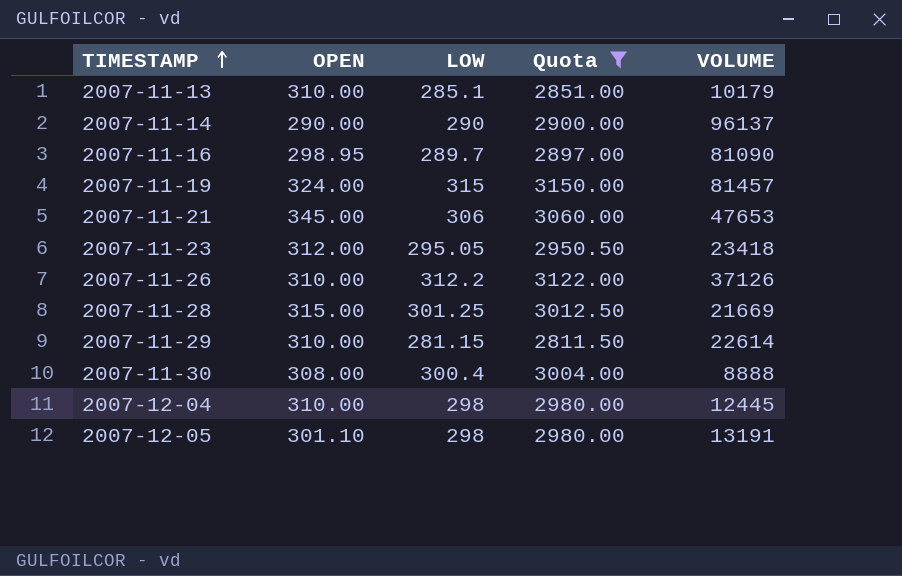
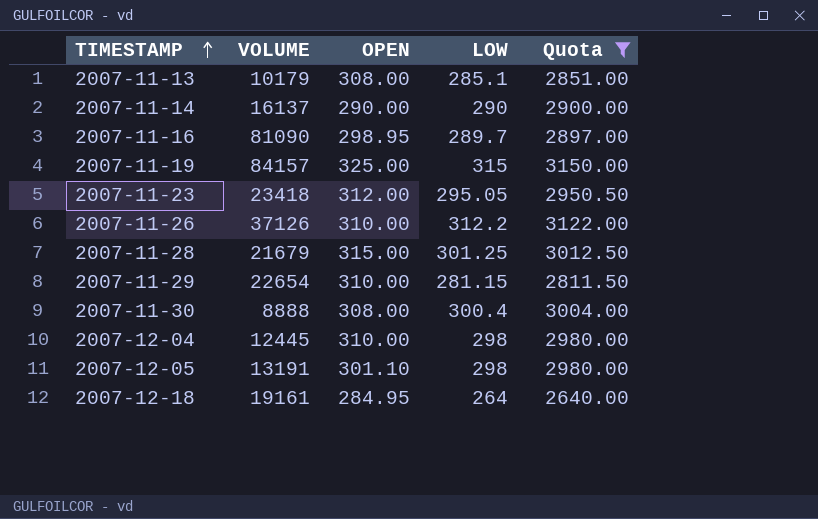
column VOLUME | position: 5 -> 2
row 2007-11-21: 345.00 | 306 | 3060.00 | 47653 -> none
2007-11-13 | OPEN: 310.00 -> 308.00
2007-11-14 | VOLUME: 96137 -> 16137
2007-11-19 | VOLUME: 81457 -> 84157
2007-11-19 | OPEN: 324.00 -> 325.00
2007-11-28 | VOLUME: 21669 -> 21679
2007-11-29 | VOLUME: 22614 -> 22654
row 2007-12-18: none -> 19161 | 284.95 | 264 | 2640.00

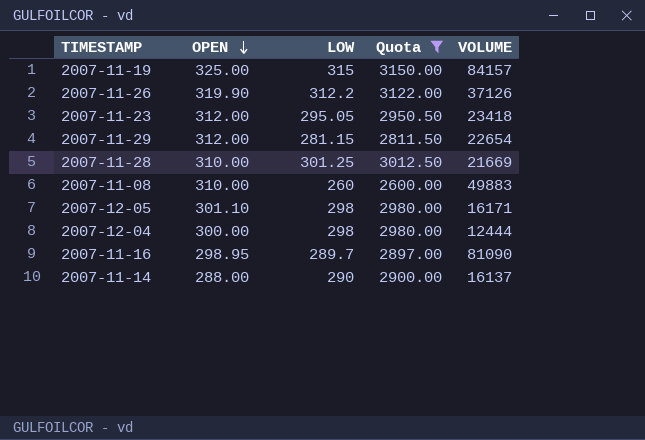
row order: TIMESTAMP ascending -> OPEN descending
column VOLUME | position: 2 -> 5
row 2007-11-13: 10179 | 308.00 | 285.1 | 2851.00 -> none
row 2007-11-30: 8888 | 308.00 | 300.4 | 3004.00 -> none
row 2007-12-18: 19161 | 284.95 | 264 | 2640.00 -> none
2007-11-26 | OPEN: 310.00 -> 319.90
2007-11-29 | OPEN: 310.00 -> 312.00
2007-11-28 | OPEN: 315.00 -> 310.00
2007-11-28 | VOLUME: 21679 -> 21669
row 2007-11-08: none -> 310.00 | 260 | 2600.00 | 49883
2007-12-05 | VOLUME: 13191 -> 16171
2007-12-04 | OPEN: 310.00 -> 300.00
2007-12-04 | VOLUME: 12445 -> 12444
2007-11-14 | OPEN: 290.00 -> 288.00

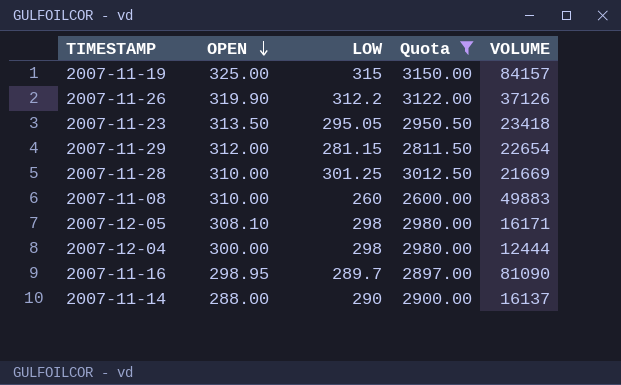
2007-11-23 | OPEN: 312.00 -> 313.50
2007-12-05 | OPEN: 301.10 -> 308.10

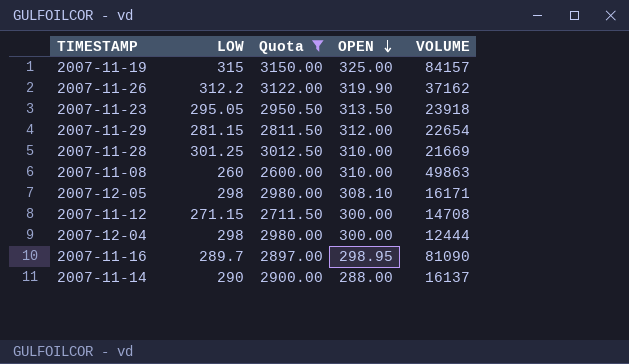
column OPEN | position: 2 -> 4
2007-11-26 | VOLUME: 37126 -> 37162
2007-11-23 | VOLUME: 23418 -> 23918
2007-11-08 | VOLUME: 49883 -> 49863
row 2007-11-12: none -> 271.15 | 2711.50 | 300.00 | 14708

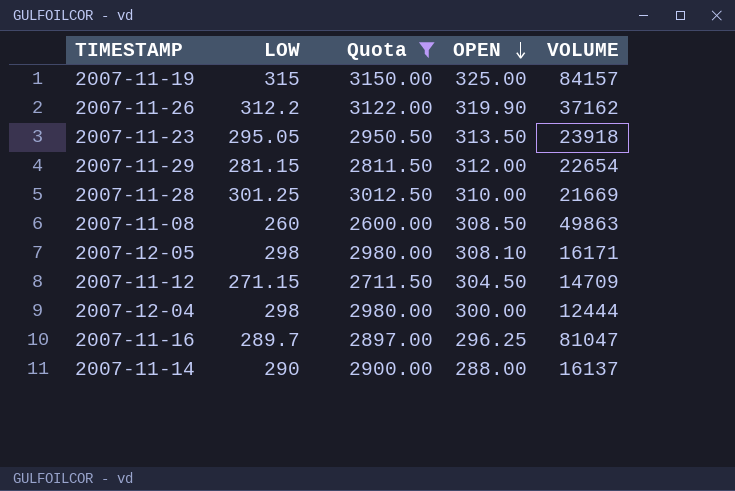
2007-11-08 | OPEN: 310.00 -> 308.50
2007-11-12 | OPEN: 300.00 -> 304.50
2007-11-12 | VOLUME: 14708 -> 14709
2007-11-16 | OPEN: 298.95 -> 296.25
2007-11-16 | VOLUME: 81090 -> 81047

